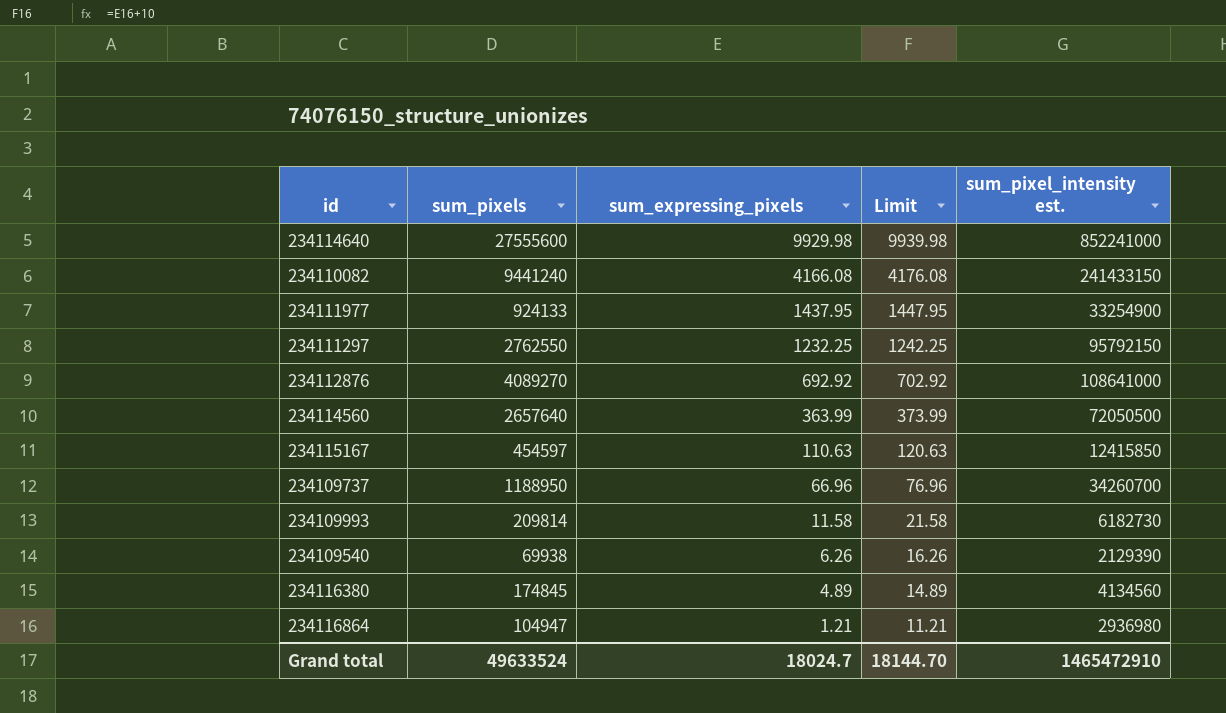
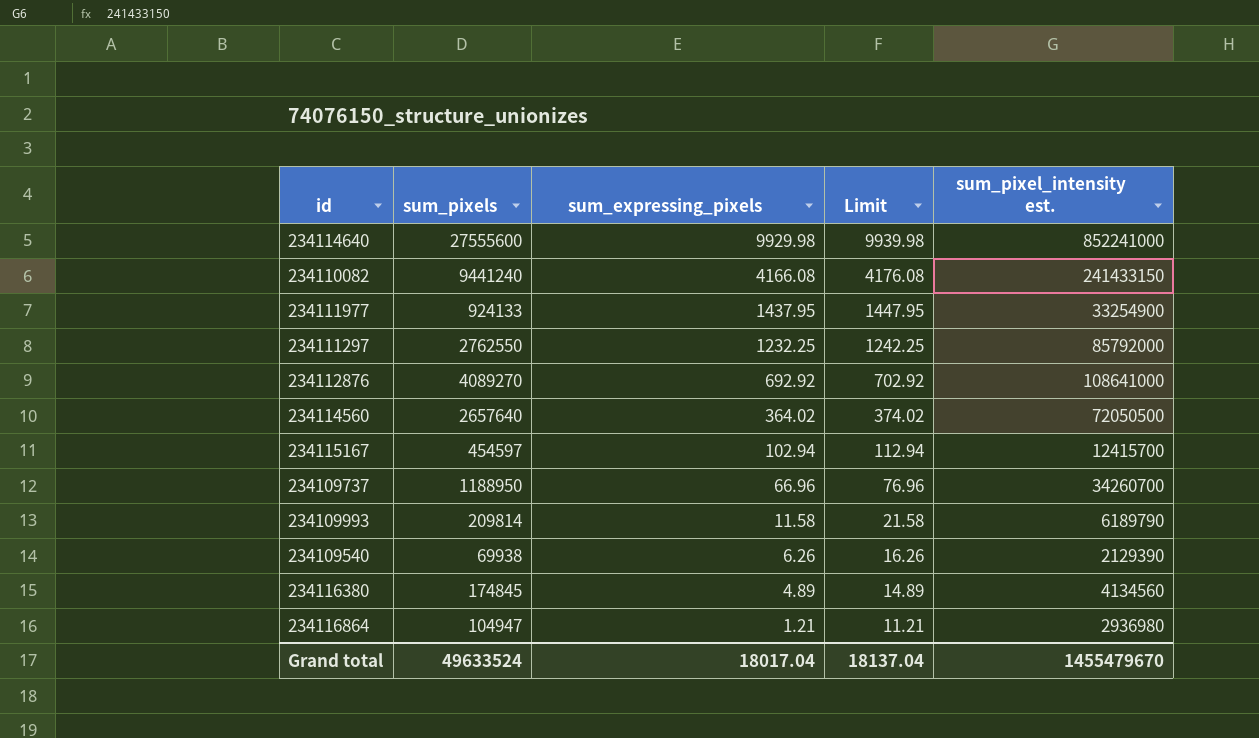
234111297 | sum_pixel_intensity est.: 95792150 -> 85792000
234114560 | sum_expressing_pixels: 363.99 -> 364.02
234114560 | Limit: 373.99 -> 374.02
234115167 | sum_expressing_pixels: 110.63 -> 102.94
234115167 | Limit: 120.63 -> 112.94
234115167 | sum_pixel_intensity est.: 12415850 -> 12415700
234109993 | sum_pixel_intensity est.: 6182730 -> 6189790
Grand total | sum_expressing_pixels: 18024.7 -> 18017.04
Grand total | Limit: 18144.70 -> 18137.04
Grand total | sum_pixel_intensity est.: 1465472910 -> 1455479670

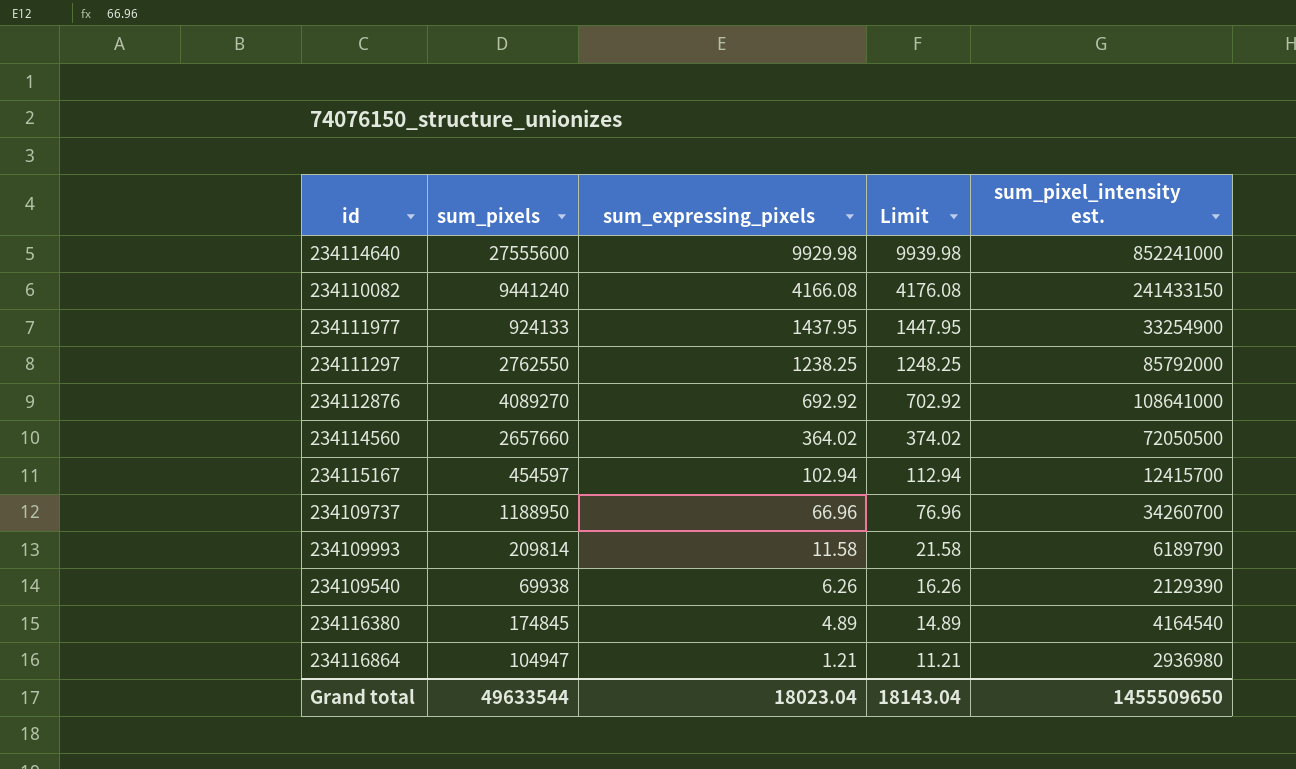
234111297 | sum_expressing_pixels: 1232.25 -> 1238.25
234111297 | Limit: 1242.25 -> 1248.25
234114560 | sum_pixels: 2657640 -> 2657660
234116380 | sum_pixel_intensity est.: 4134560 -> 4164540
Grand total | sum_pixels: 49633524 -> 49633544
Grand total | sum_expressing_pixels: 18017.04 -> 18023.04
Grand total | Limit: 18137.04 -> 18143.04
Grand total | sum_pixel_intensity est.: 1455479670 -> 1455509650

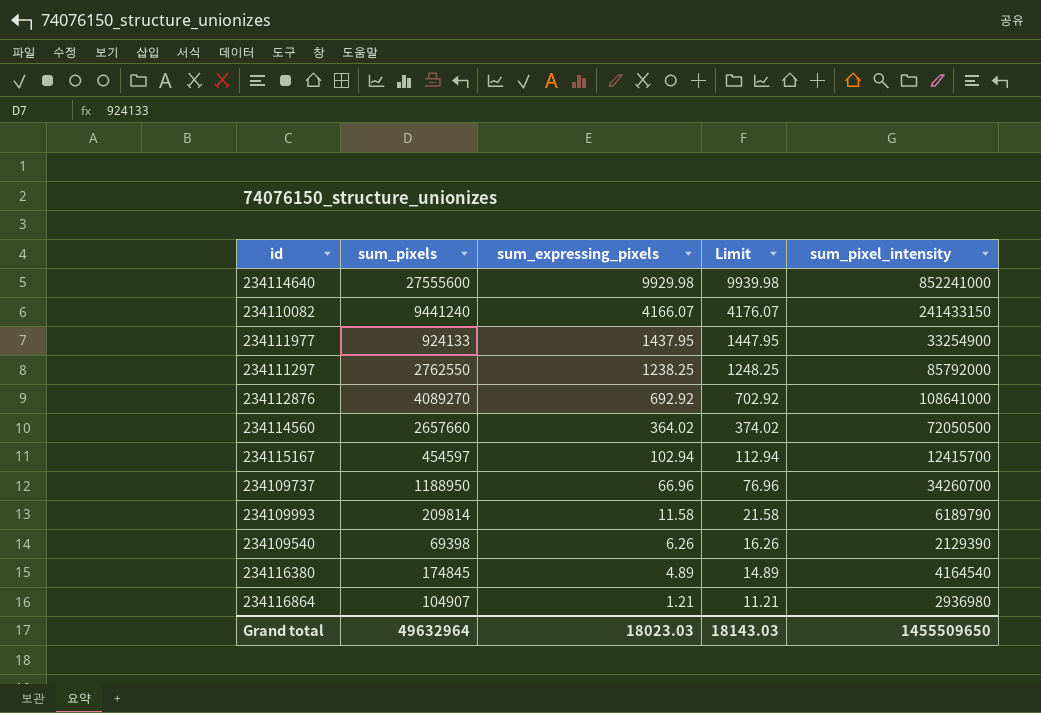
column name: sum_pixel_intensity est. -> sum_pixel_intensity
234110082 | sum_expressing_pixels: 4166.08 -> 4166.07
234110082 | Limit: 4176.08 -> 4176.07
234109540 | sum_pixels: 69938 -> 69398
234116864 | sum_pixels: 104947 -> 104907
Grand total | sum_pixels: 49633544 -> 49632964
Grand total | sum_expressing_pixels: 18023.04 -> 18023.03
Grand total | Limit: 18143.04 -> 18143.03

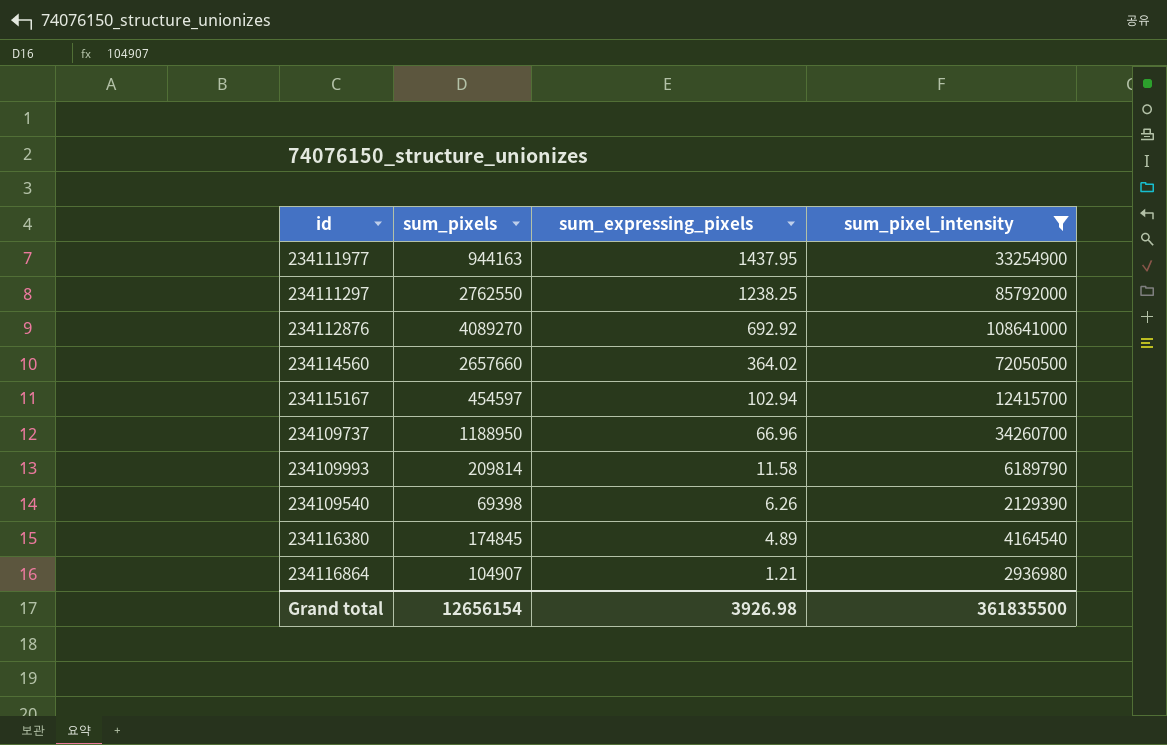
filter: none -> sum_pixel_intensity <= 108641000
column Limit | formula: [sum_expressing_pixels] + 10 -> none
234111977 | sum_pixels: 924133 -> 944163
Grand total | sum_pixels: 49632964 -> 12656154
Grand total | sum_expressing_pixels: 18023.03 -> 3926.98
Grand total | sum_pixel_intensity: 1455509650 -> 361835500

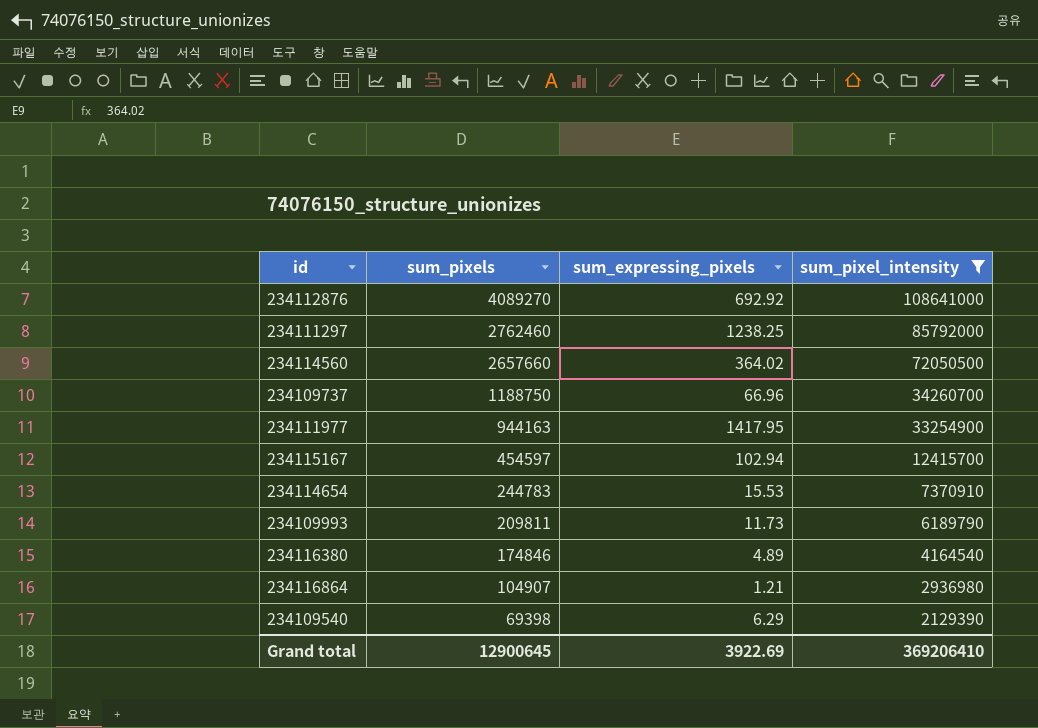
row order: sum_expressing_pixels descending -> sum_pixels descending
234111297 | sum_pixels: 2762550 -> 2762460
234109737 | sum_pixels: 1188950 -> 1188750
234111977 | sum_expressing_pixels: 1437.95 -> 1417.95
row 234114654: none -> 244783 | 15.53 | 7370910
234109993 | sum_pixels: 209814 -> 209811
234109993 | sum_expressing_pixels: 11.58 -> 11.73
234116380 | sum_pixels: 174845 -> 174846
234109540 | sum_expressing_pixels: 6.26 -> 6.29
Grand total | sum_pixels: 12656154 -> 12900645
Grand total | sum_expressing_pixels: 3926.98 -> 3922.69
Grand total | sum_pixel_intensity: 361835500 -> 369206410

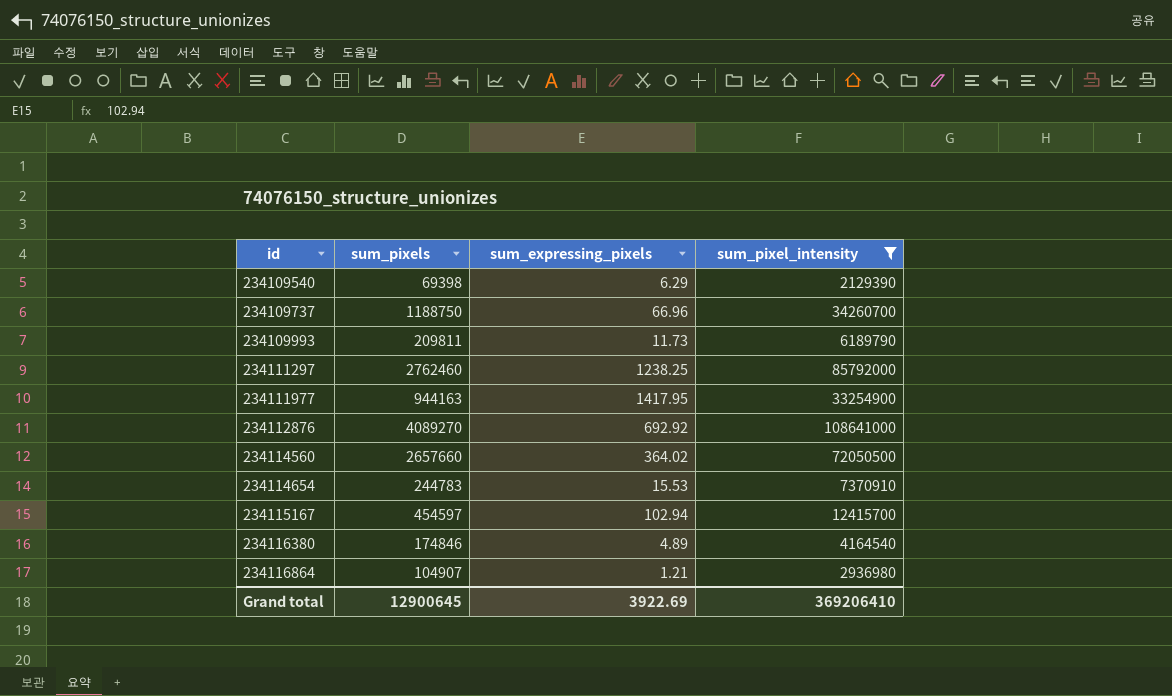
row order: sum_pixels descending -> id ascending

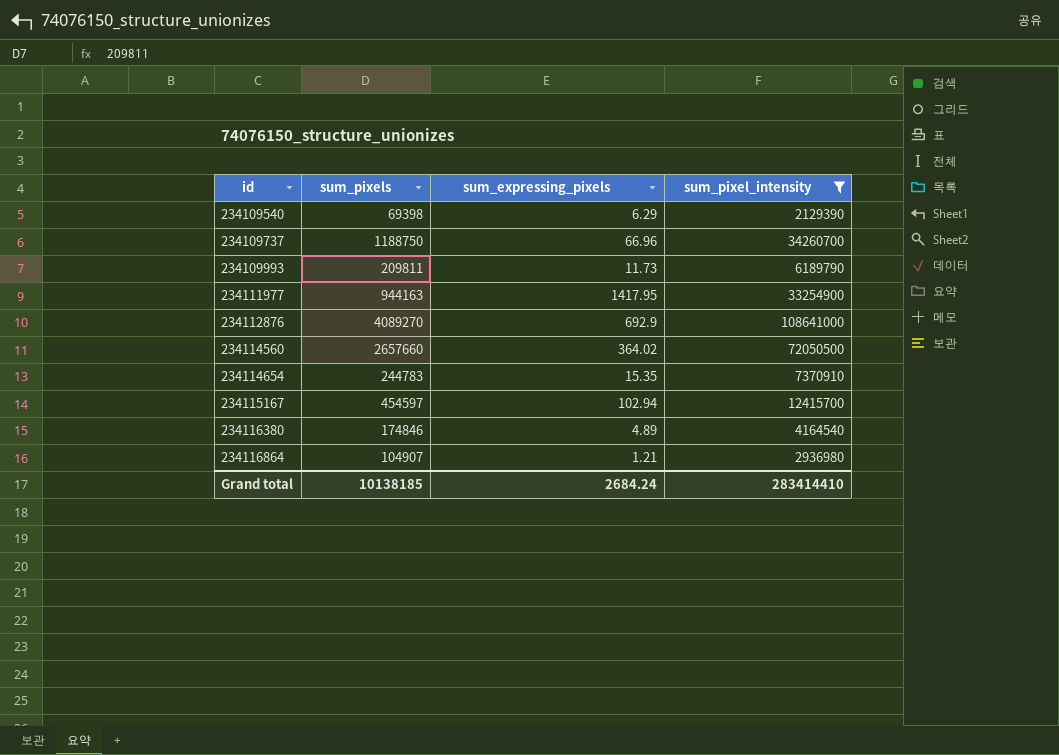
row 234111297: 2762460 | 1238.25 | 85792000 -> none
234112876 | sum_expressing_pixels: 692.92 -> 692.9
234114654 | sum_expressing_pixels: 15.53 -> 15.35
Grand total | sum_pixels: 12900645 -> 10138185
Grand total | sum_expressing_pixels: 3922.69 -> 2684.24
Grand total | sum_pixel_intensity: 369206410 -> 283414410

